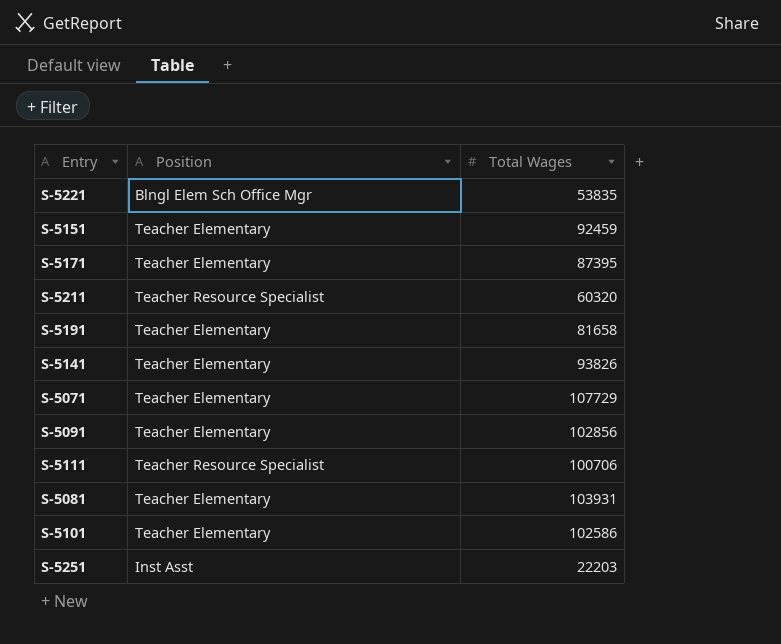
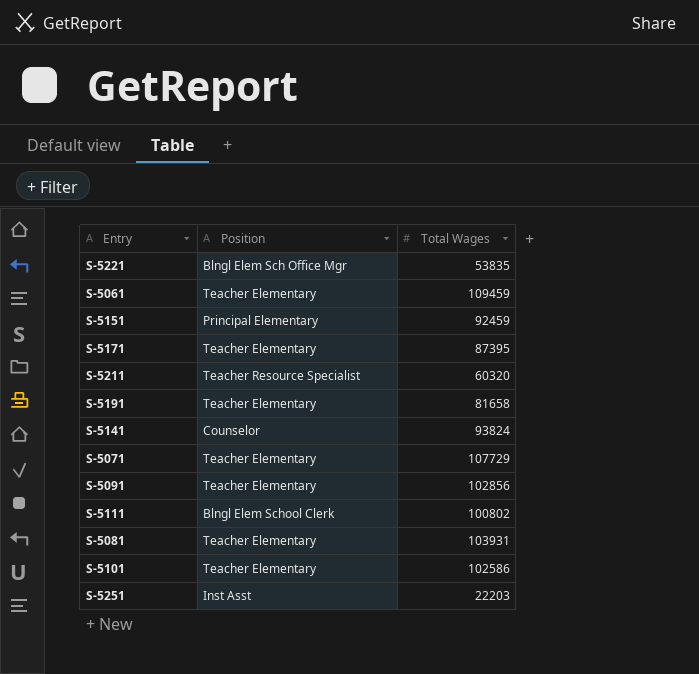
row S-5061: none -> Teacher Elementary | 109459
S-5151 | Position: Teacher Elementary -> Principal Elementary
S-5141 | Position: Teacher Elementary -> Counselor
S-5141 | Total Wages: 93826 -> 93824
S-5111 | Position: Teacher Resource Specialist -> Blngl Elem School Clerk
S-5111 | Total Wages: 100706 -> 100802

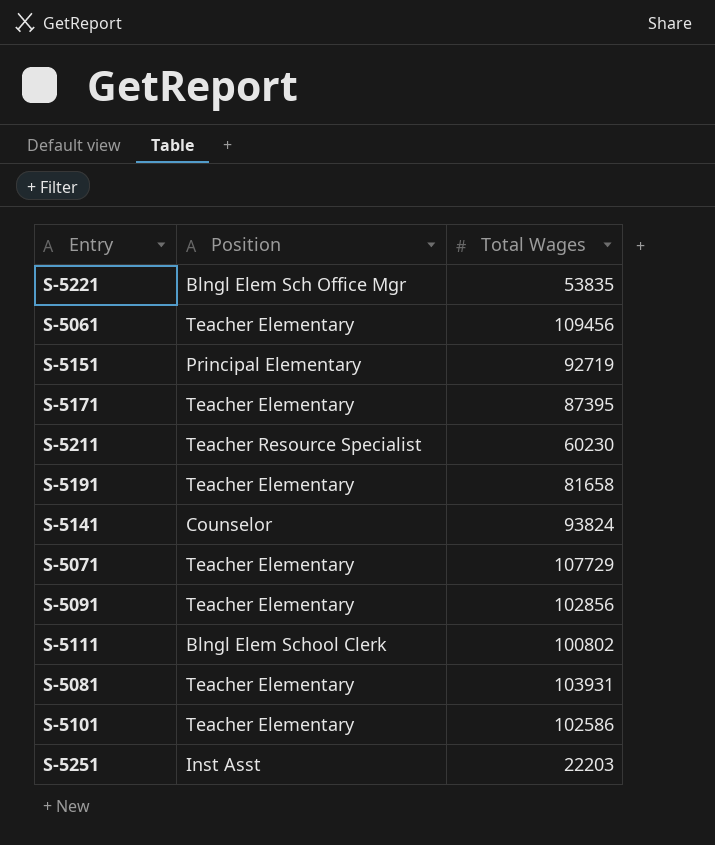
S-5061 | Total Wages: 109459 -> 109456
S-5151 | Total Wages: 92459 -> 92719
S-5211 | Total Wages: 60320 -> 60230

